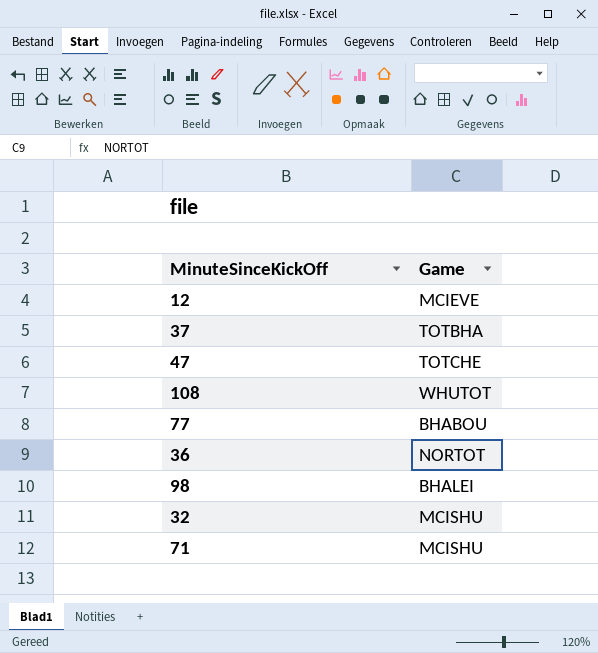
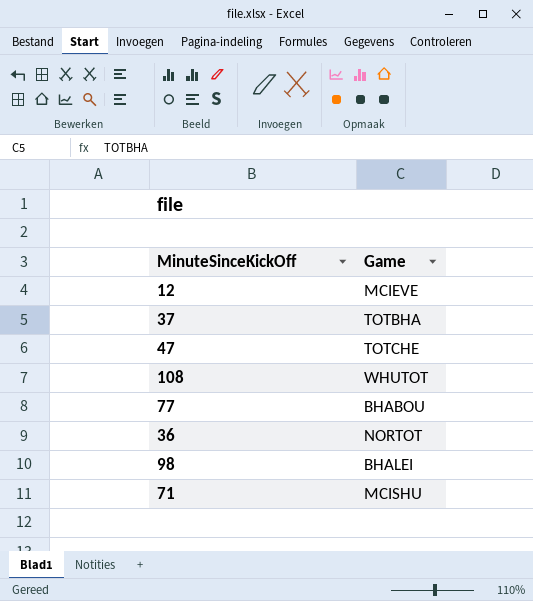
row 32: MCISHU -> none

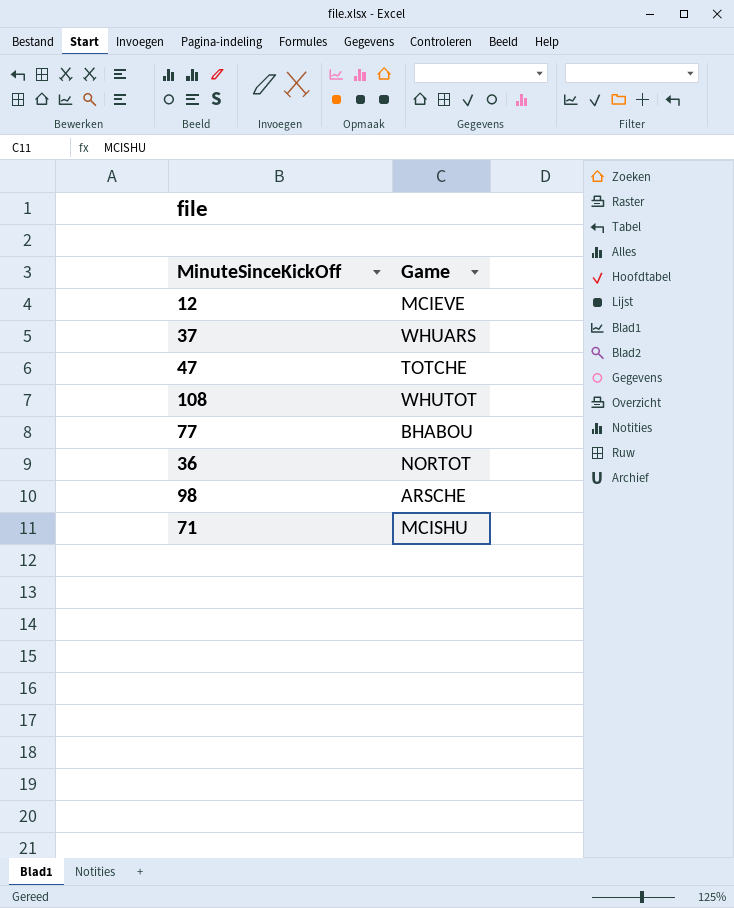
37 | Game: TOTBHA -> WHUARS
98 | Game: BHALEI -> ARSCHE

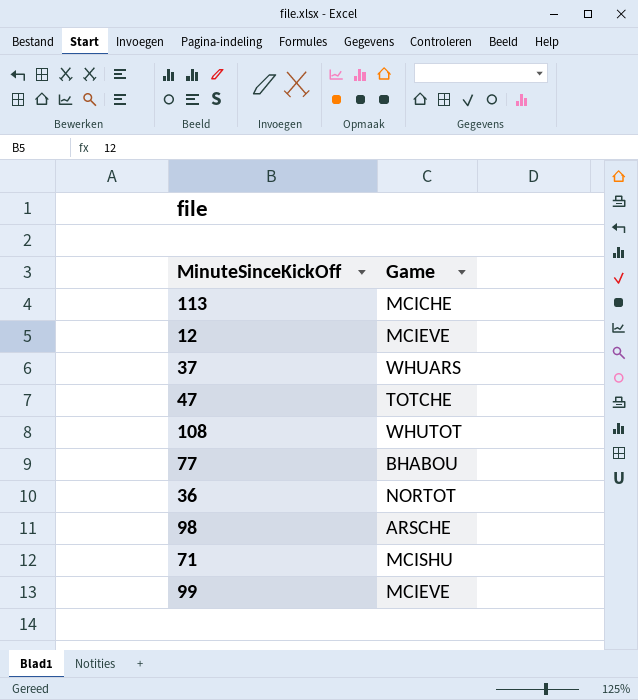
row 113: none -> MCICHE
row 99: none -> MCIEVE

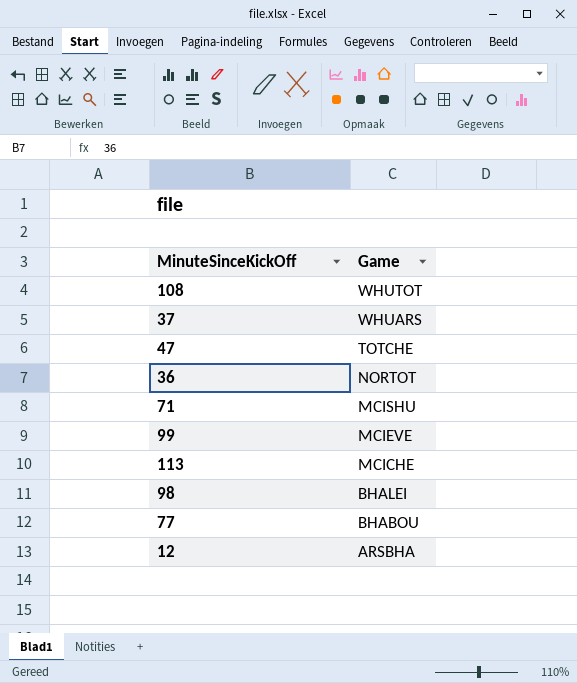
row order: none -> Game descending
98 | Game: ARSCHE -> BHALEI
12 | Game: MCIEVE -> ARSBHA

